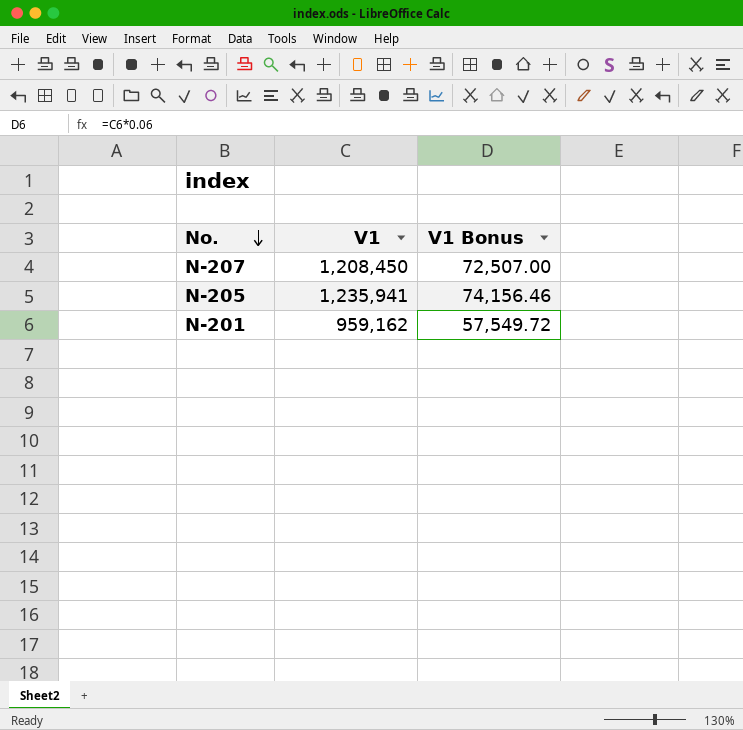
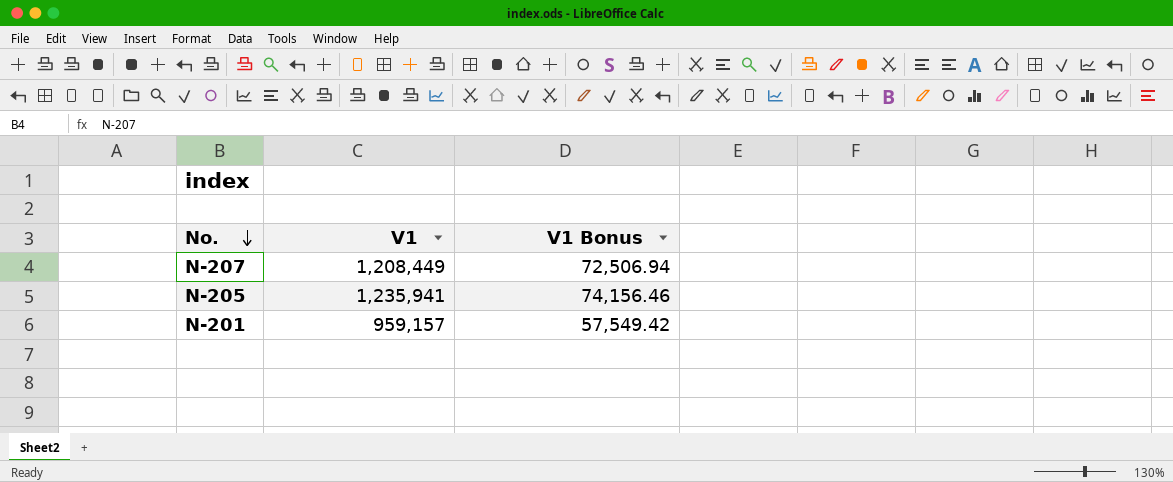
N-207 | V1: 1,208,450 -> 1,208,449
N-207 | V1 Bonus: 72,507.00 -> 72,506.94
N-201 | V1: 959,162 -> 959,157
N-201 | V1 Bonus: 57,549.72 -> 57,549.42

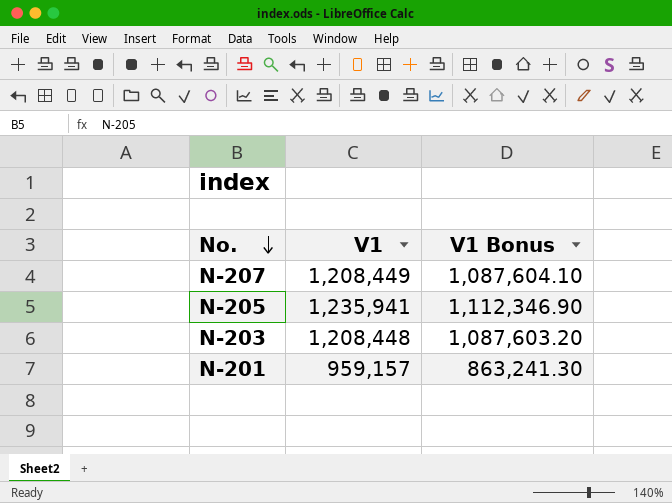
column V1 Bonus | formula: [V1] * 0.06 -> [V1] * 0.9
row N-203: none -> 1,208,448 | 1,087,603.20

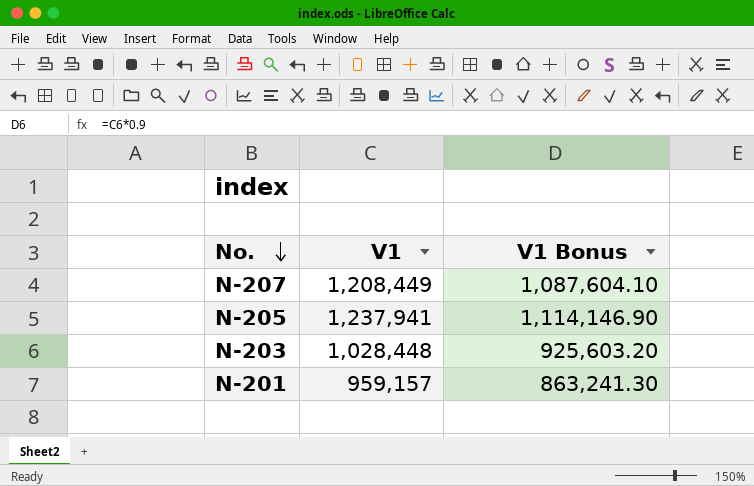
N-205 | V1: 1,235,941 -> 1,237,941
N-205 | V1 Bonus: 1,112,346.90 -> 1,114,146.90
N-203 | V1: 1,208,448 -> 1,028,448
N-203 | V1 Bonus: 1,087,603.20 -> 925,603.20

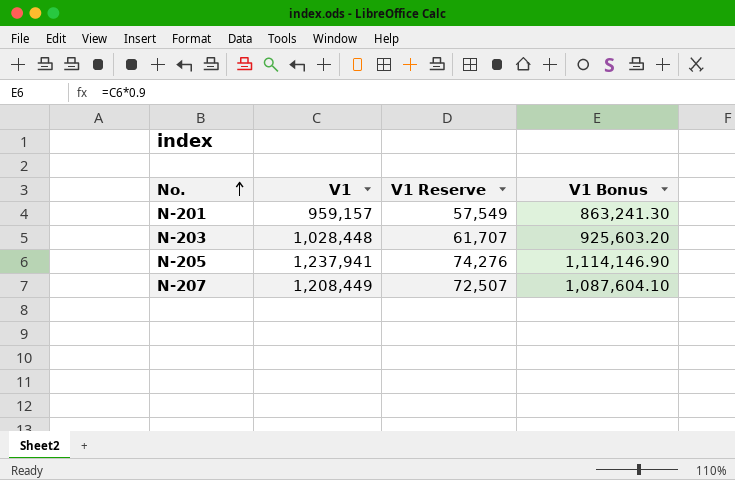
row order: No. descending -> No. ascending
column V1 Reserve | formula: none -> [V1] * 0.06

